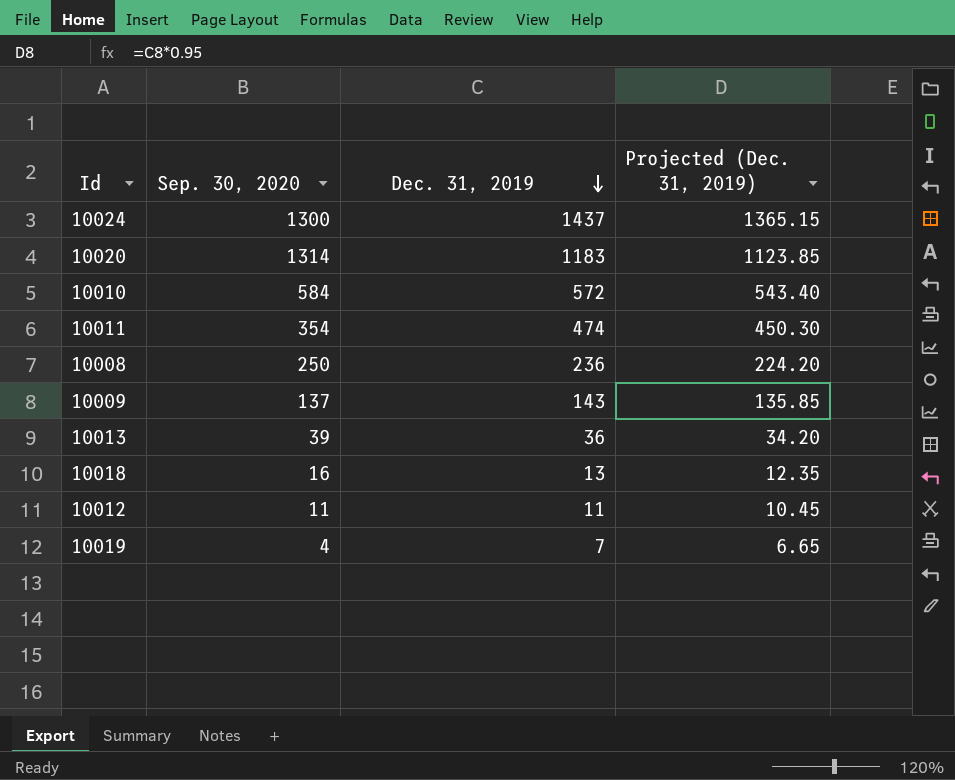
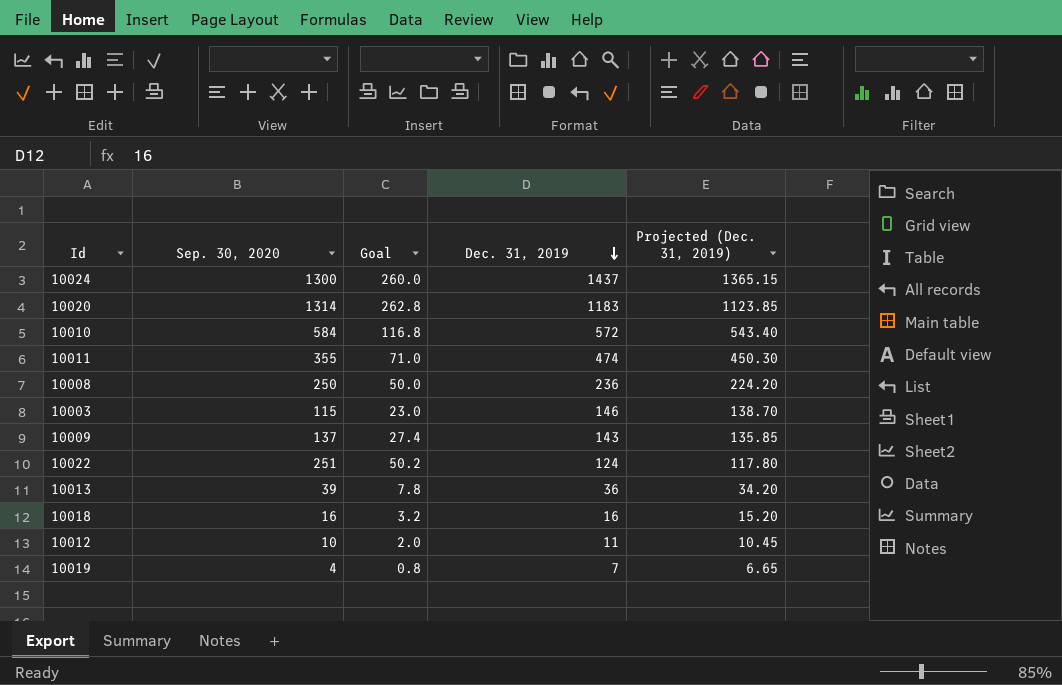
column Goal | formula: none -> [Sep. 30, 2020] * 0.2
10011 | Sep. 30, 2020: 354 -> 355
row 10003: none -> 115 | 23.0 | 146 | 138.70
row 10022: none -> 251 | 50.2 | 124 | 117.80
10018 | Dec. 31, 2019: 13 -> 16
10018 | Projected (Dec. 31, 2019): 12.35 -> 15.20
10012 | Sep. 30, 2020: 11 -> 10

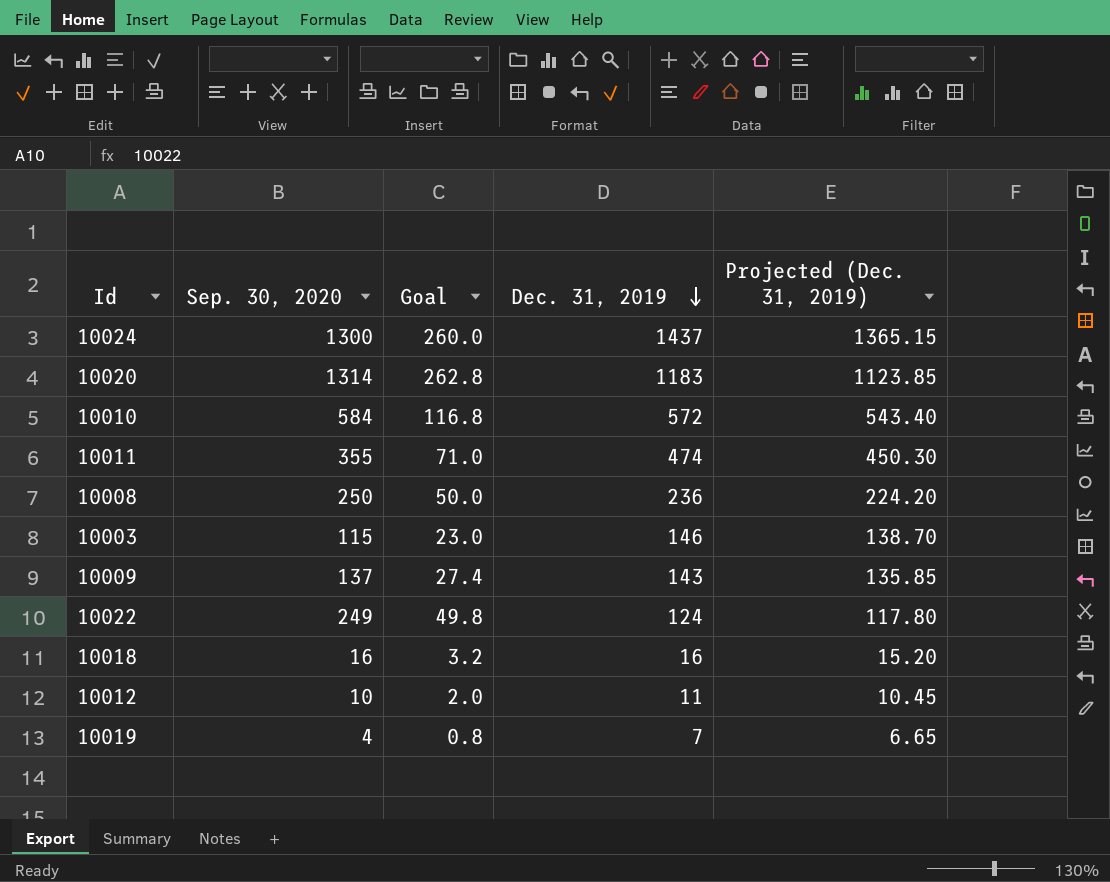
row 10013: 39 | 7.8 | 36 | 34.20 -> none
10022 | Sep. 30, 2020: 251 -> 249
10022 | Goal: 50.2 -> 49.8

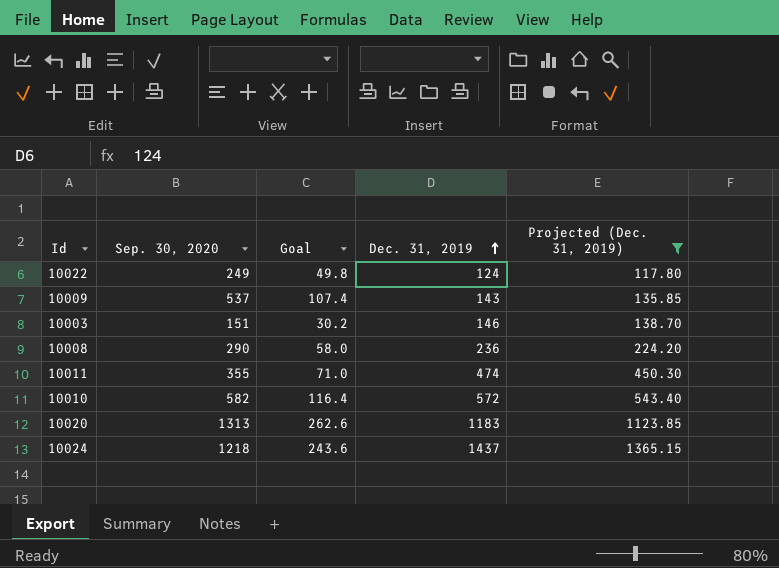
filter: none -> Projected (Dec. 31, 2019) >= 117.80
row order: Dec. 31, 2019 descending -> Dec. 31, 2019 ascending
10009 | Sep. 30, 2020: 137 -> 537
10009 | Goal: 27.4 -> 107.4
10003 | Sep. 30, 2020: 115 -> 151
10003 | Goal: 23.0 -> 30.2
10008 | Sep. 30, 2020: 250 -> 290
10008 | Goal: 50.0 -> 58.0
10010 | Sep. 30, 2020: 584 -> 582
10010 | Goal: 116.8 -> 116.4
10020 | Sep. 30, 2020: 1314 -> 1313
10020 | Goal: 262.8 -> 262.6
10024 | Sep. 30, 2020: 1300 -> 1218
10024 | Goal: 260.0 -> 243.6

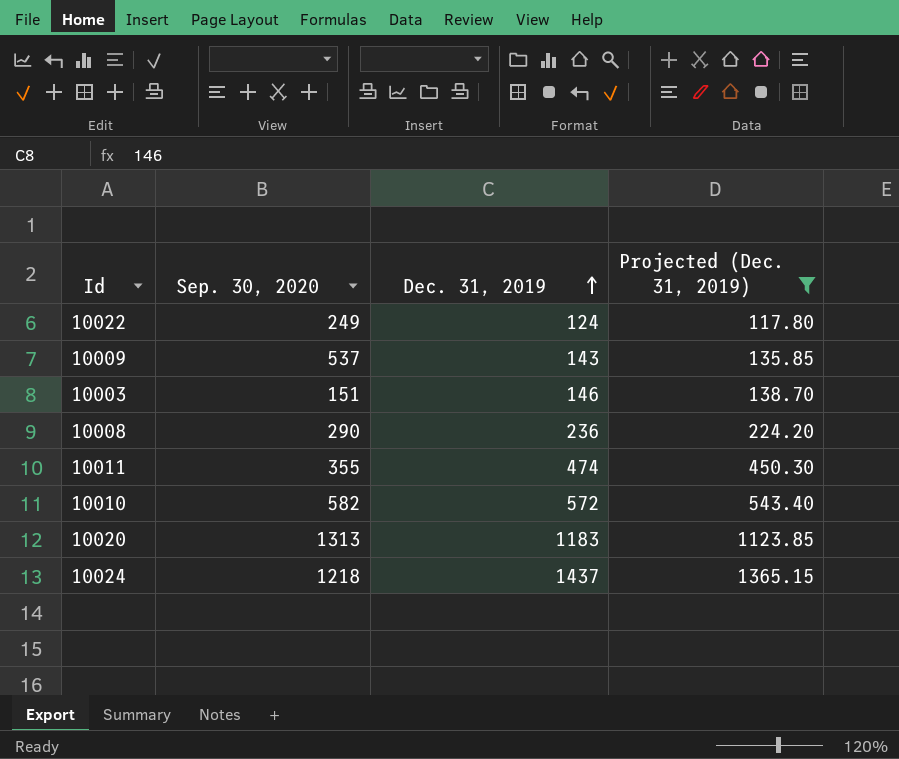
column Goal | formula: [Sep. 30, 2020] * 0.2 -> none

